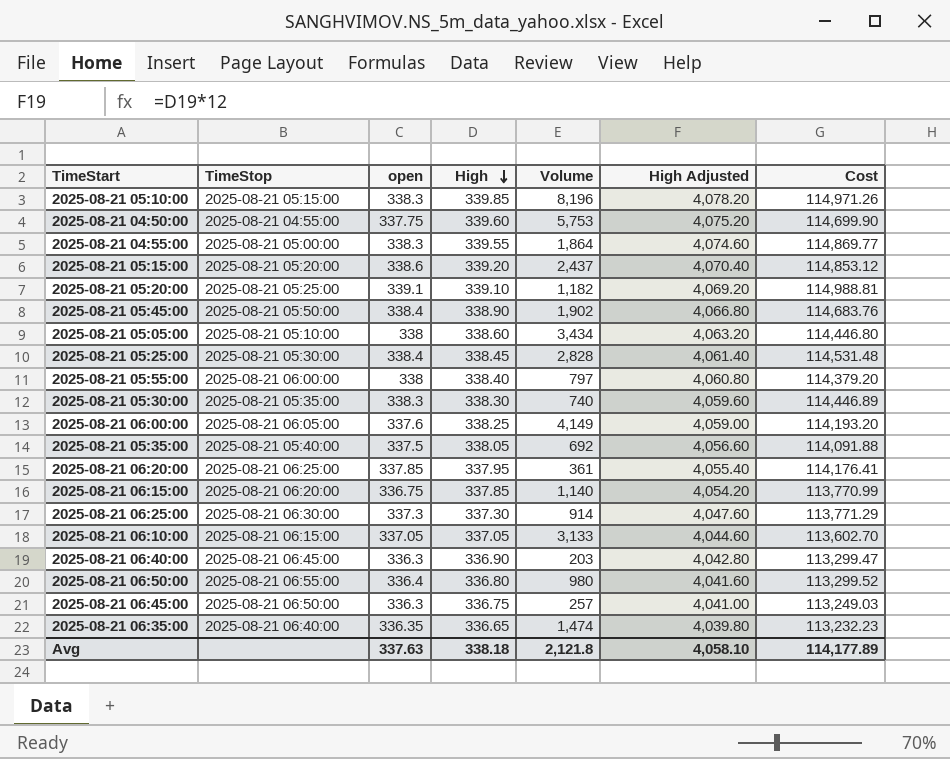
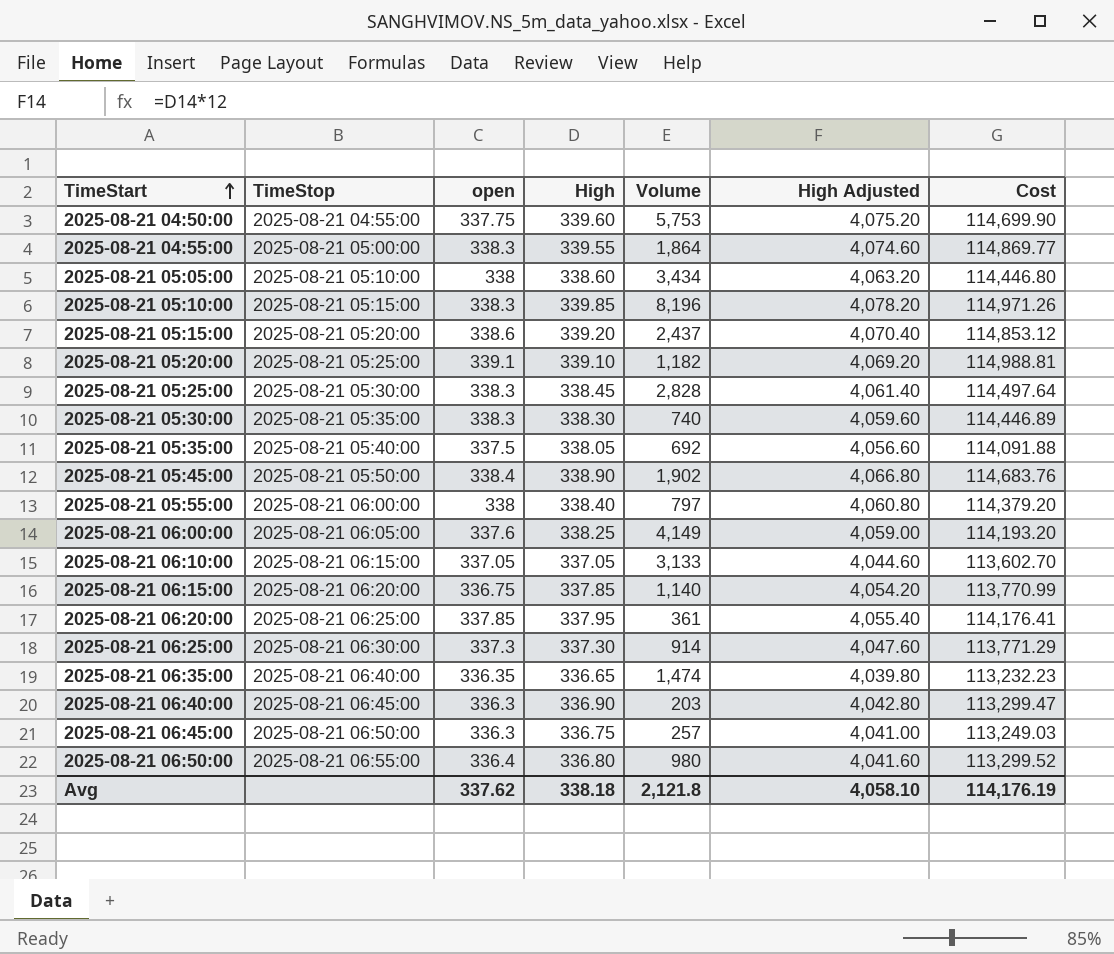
row order: High descending -> TimeStart ascending
2025-08-21 05:25:00 | open: 338.4 -> 338.3
2025-08-21 05:25:00 | Cost: 114,531.48 -> 114,497.64
Avg | open: 337.63 -> 337.62
Avg | Cost: 114,177.89 -> 114,176.19

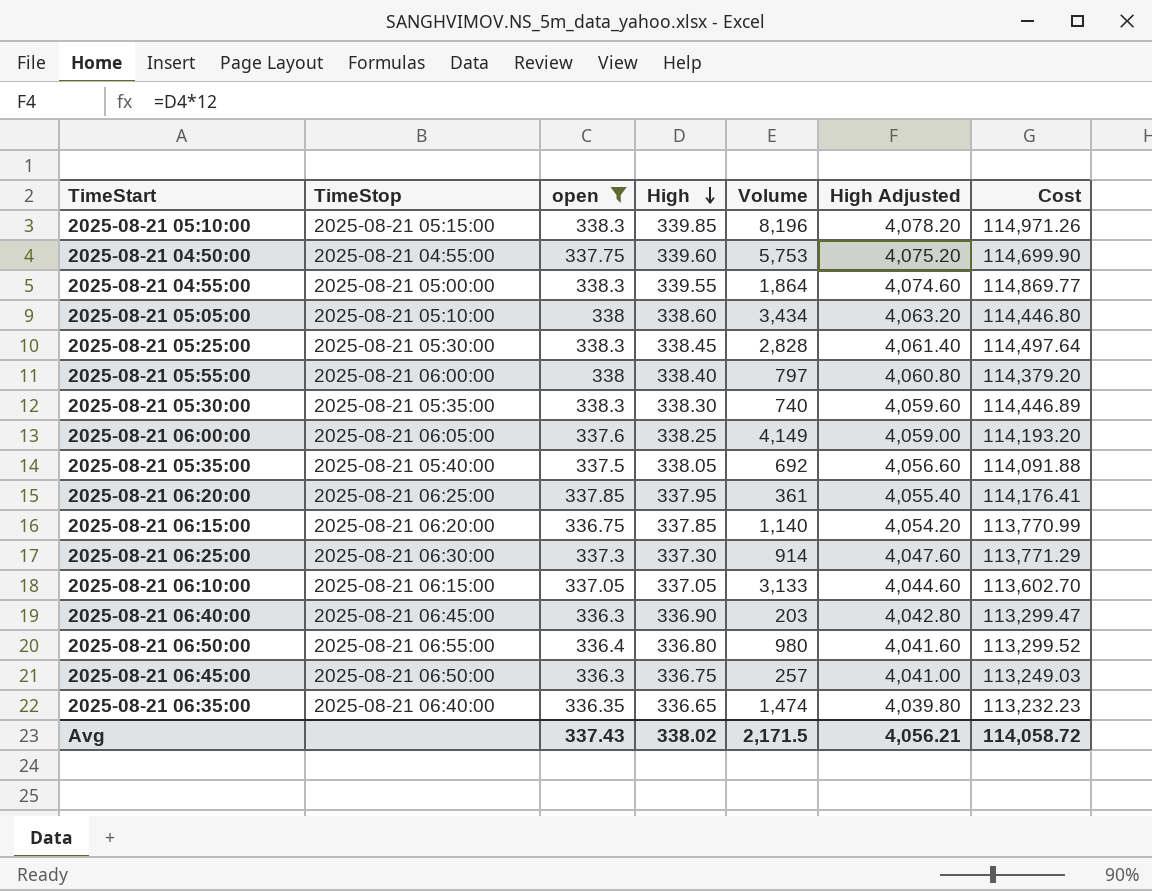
filter: none -> open <= 338.3
row order: TimeStart ascending -> High descending
Avg | open: 337.62 -> 337.43
Avg | High: 338.18 -> 338.02
Avg | Volume: 2,121.8 -> 2,171.5
Avg | High Adjusted: 4,058.10 -> 4,056.21
Avg | Cost: 114,176.19 -> 114,058.72

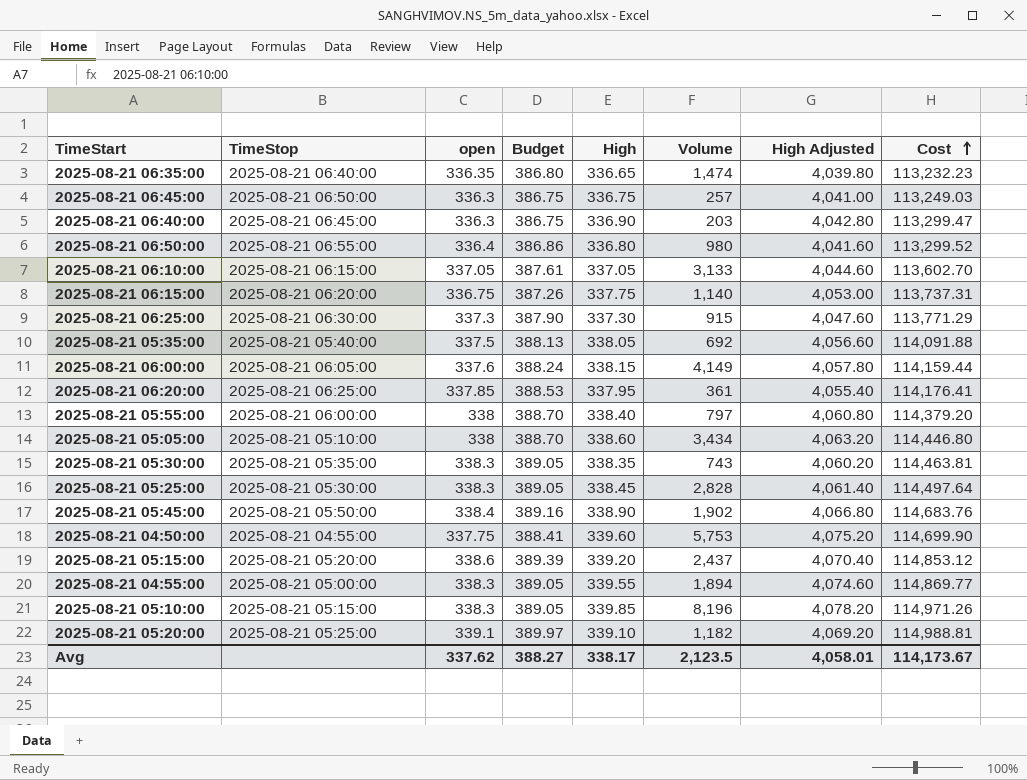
filter: open <= 338.3 -> none
row order: High descending -> Cost ascending
column Budget | formula: none -> [open] * 1.15
2025-08-21 06:15:00 | High: 337.85 -> 337.75
2025-08-21 06:15:00 | High Adjusted: 4,054.20 -> 4,053.00
2025-08-21 06:15:00 | Cost: 113,770.99 -> 113,737.31
2025-08-21 06:25:00 | Volume: 914 -> 915
2025-08-21 06:00:00 | High: 338.25 -> 338.15
2025-08-21 06:00:00 | High Adjusted: 4,059.00 -> 4,057.80
2025-08-21 06:00:00 | Cost: 114,193.20 -> 114,159.44
2025-08-21 05:30:00 | High: 338.30 -> 338.35
2025-08-21 05:30:00 | Volume: 740 -> 743
2025-08-21 05:30:00 | High Adjusted: 4,059.60 -> 4,060.20
2025-08-21 05:30:00 | Cost: 114,446.89 -> 114,463.81
2025-08-21 04:55:00 | Volume: 1,864 -> 1,894
Avg | open: 337.43 -> 337.62
Avg | High: 338.02 -> 338.17
Avg | Volume: 2,171.5 -> 2,123.5
Avg | High Adjusted: 4,056.21 -> 4,058.01
Avg | Cost: 114,058.72 -> 114,173.67

